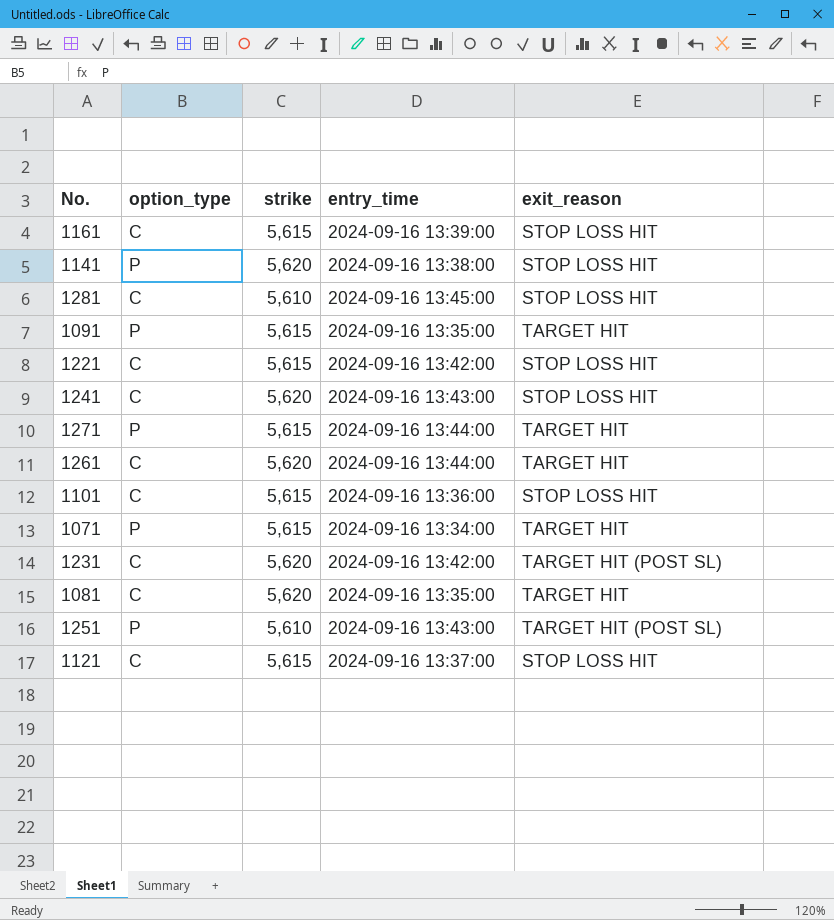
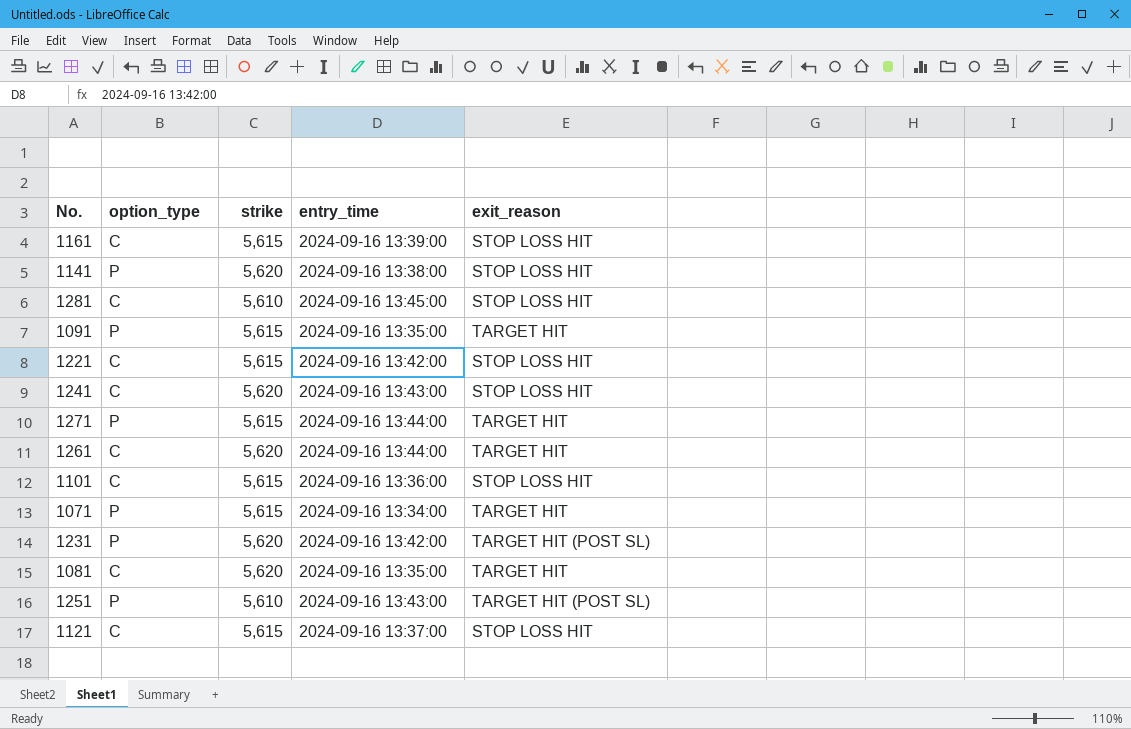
1231 | option_type: C -> P

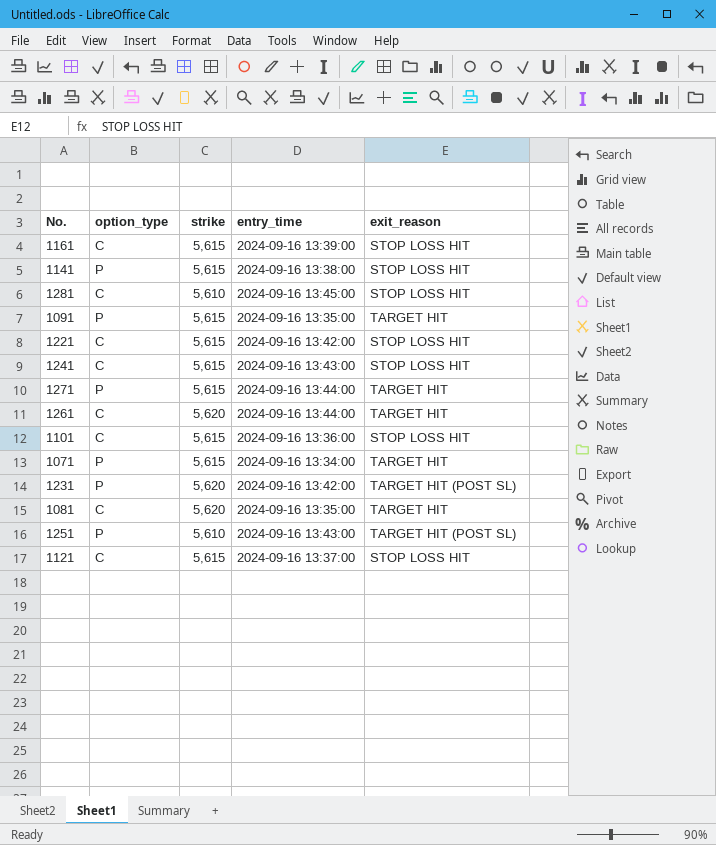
1141 | strike: 5,620 -> 5,615
1241 | strike: 5,620 -> 5,615

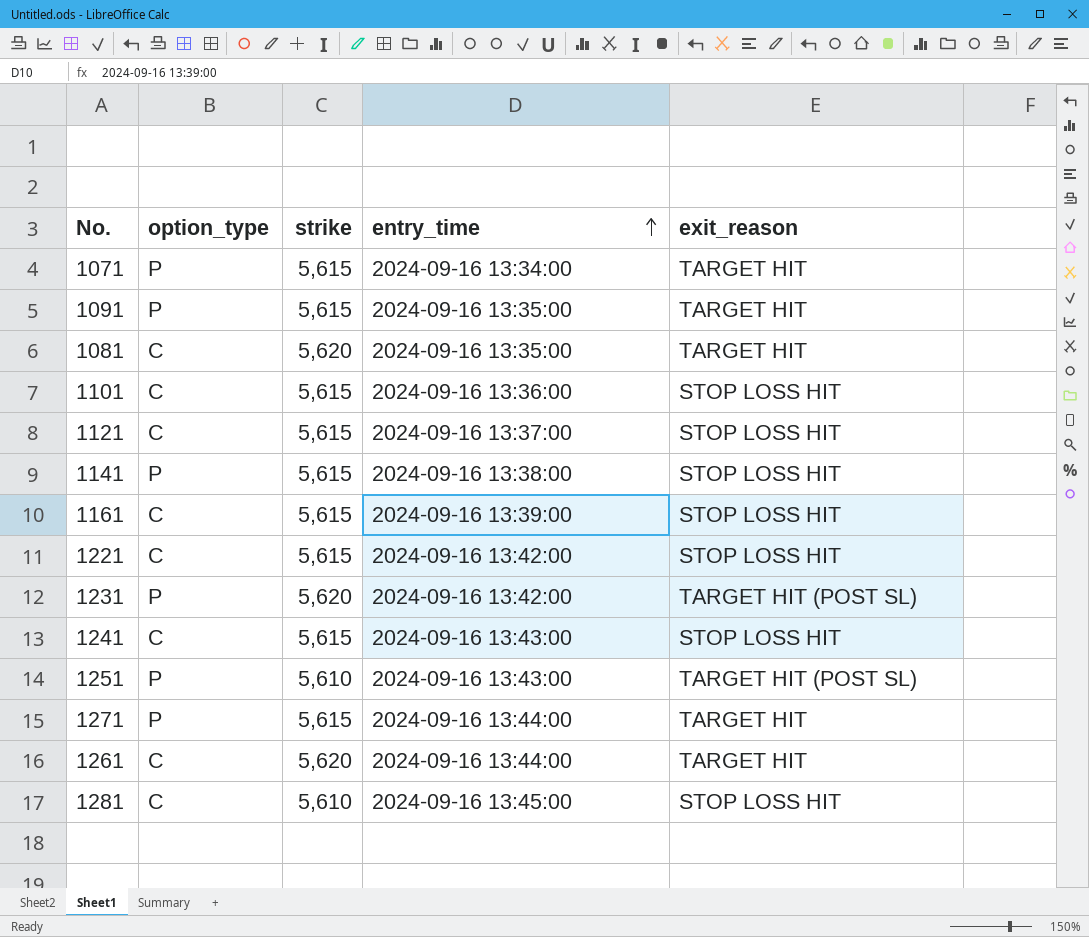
row order: none -> entry_time ascending

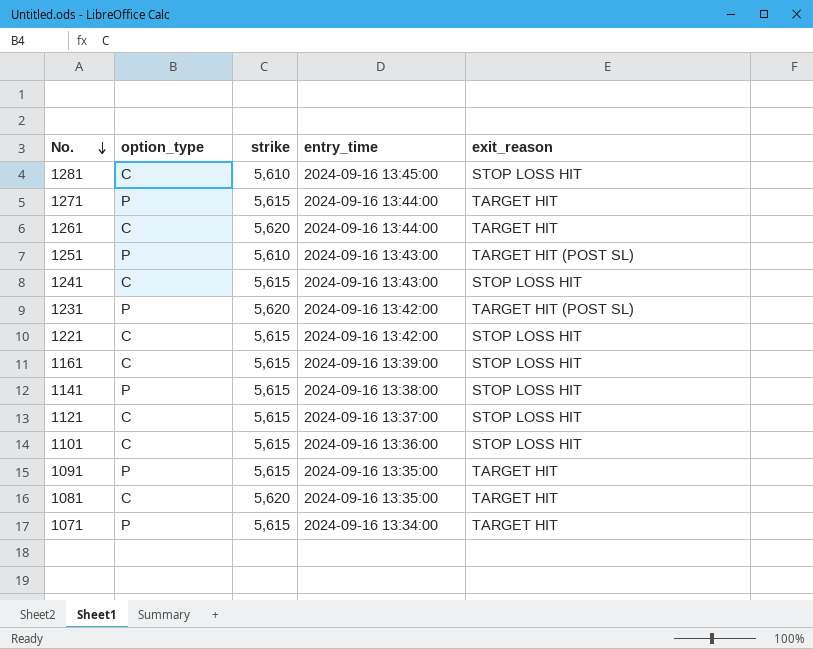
row order: entry_time ascending -> No. descending

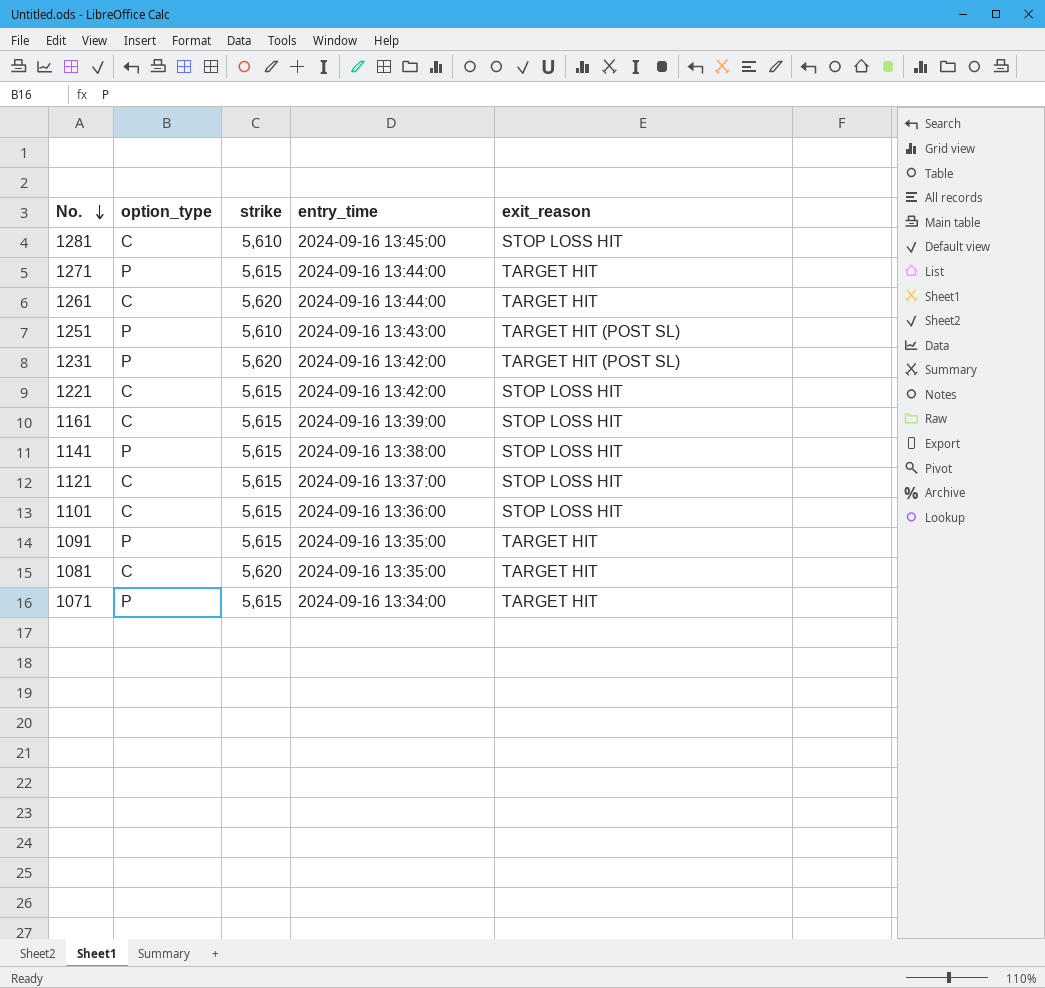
row 1241: C | 5,615 | 2024-09-16 13:43:00 | STOP LOSS HIT -> none

